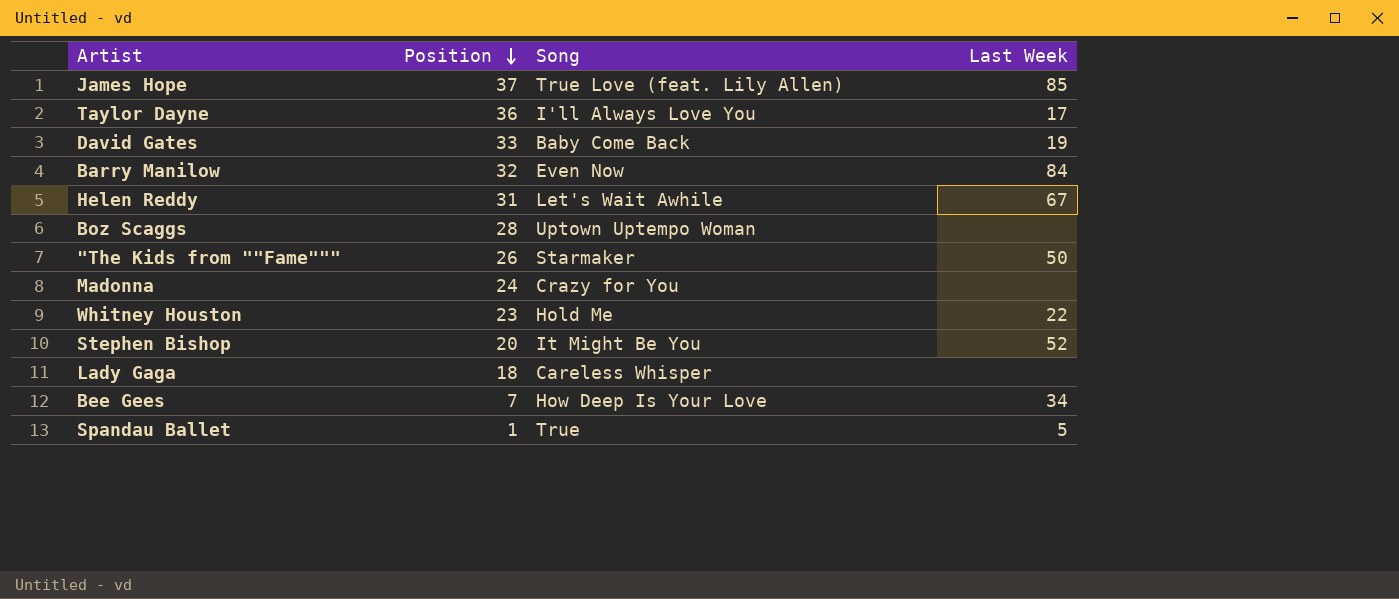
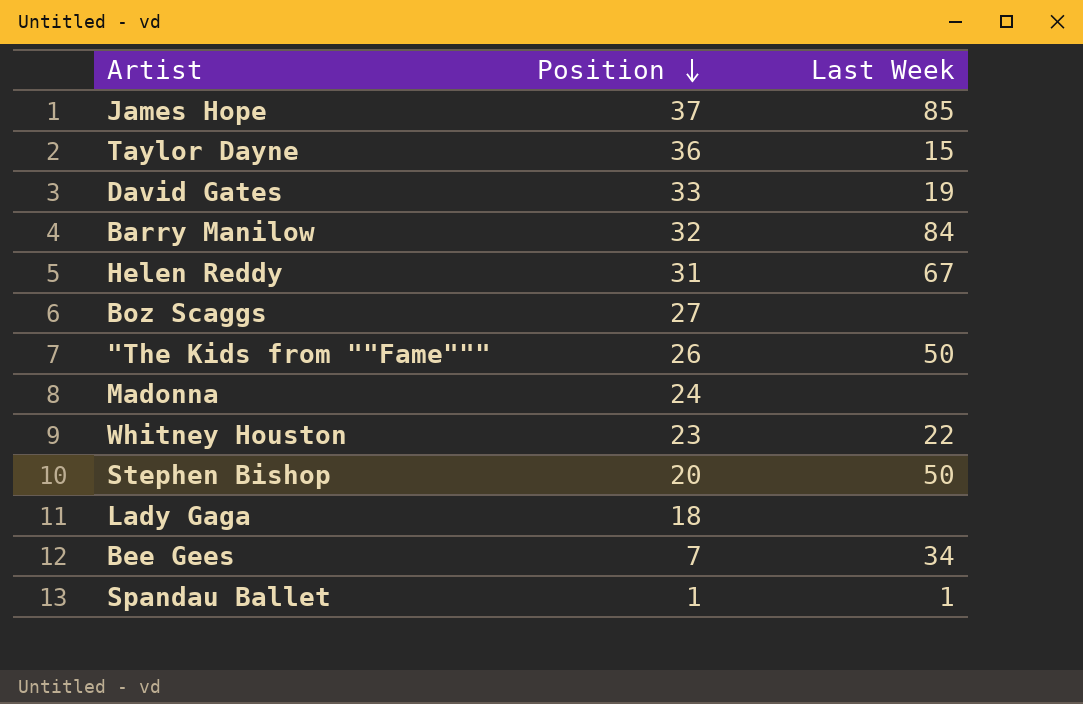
column Song | position: 3 -> none
Taylor Dayne | Last Week: 17 -> 15
Boz Scaggs | Position: 28 -> 27
Stephen Bishop | Last Week: 52 -> 50
Spandau Ballet | Last Week: 5 -> 1

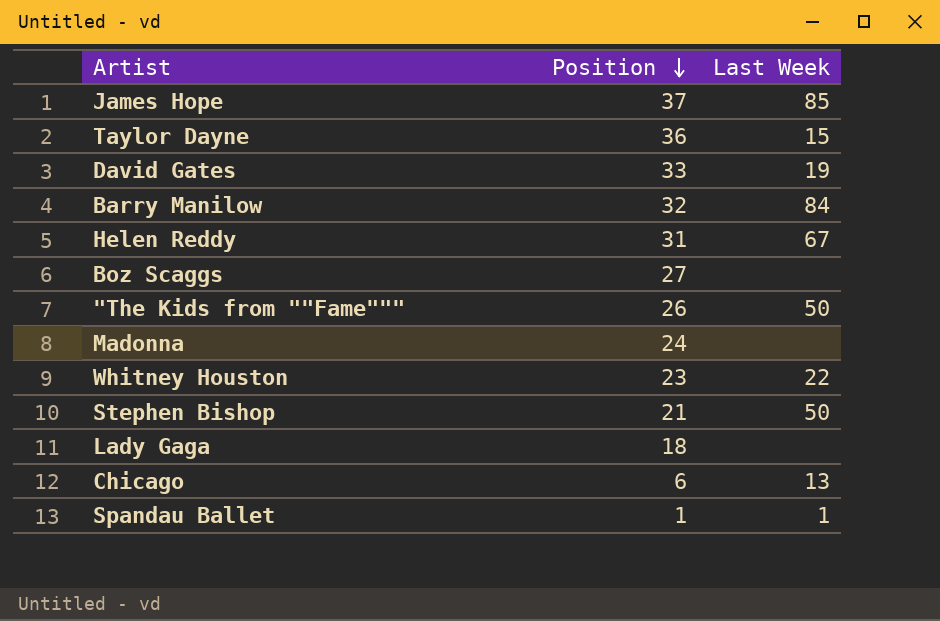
row Bee Gees: 7 | 34 -> none
Stephen Bishop | Position: 20 -> 21
row Chicago: none -> 6 | 13

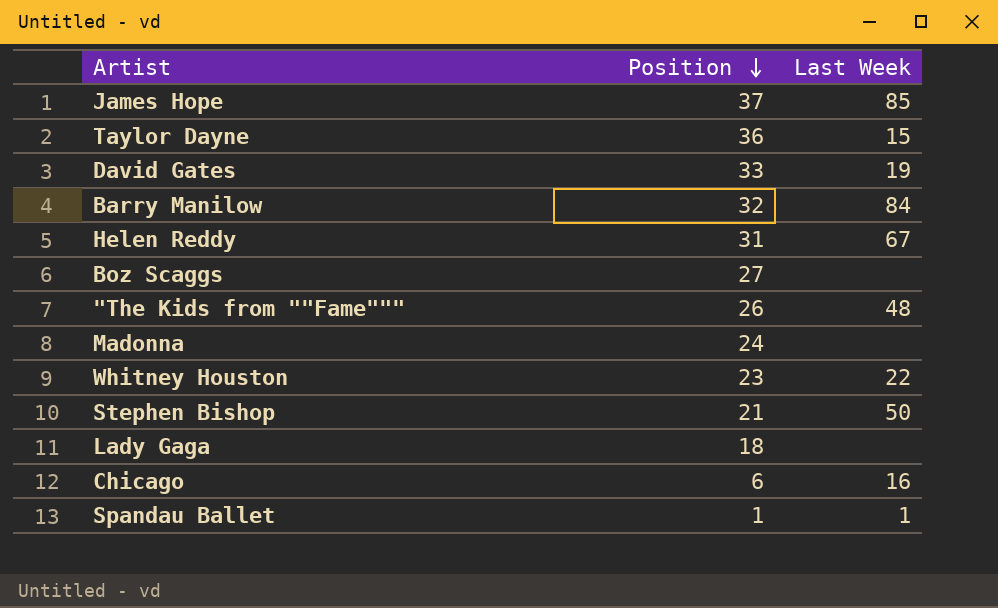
"The Kids from ""Fame""" | Last Week: 50 -> 48
Chicago | Last Week: 13 -> 16

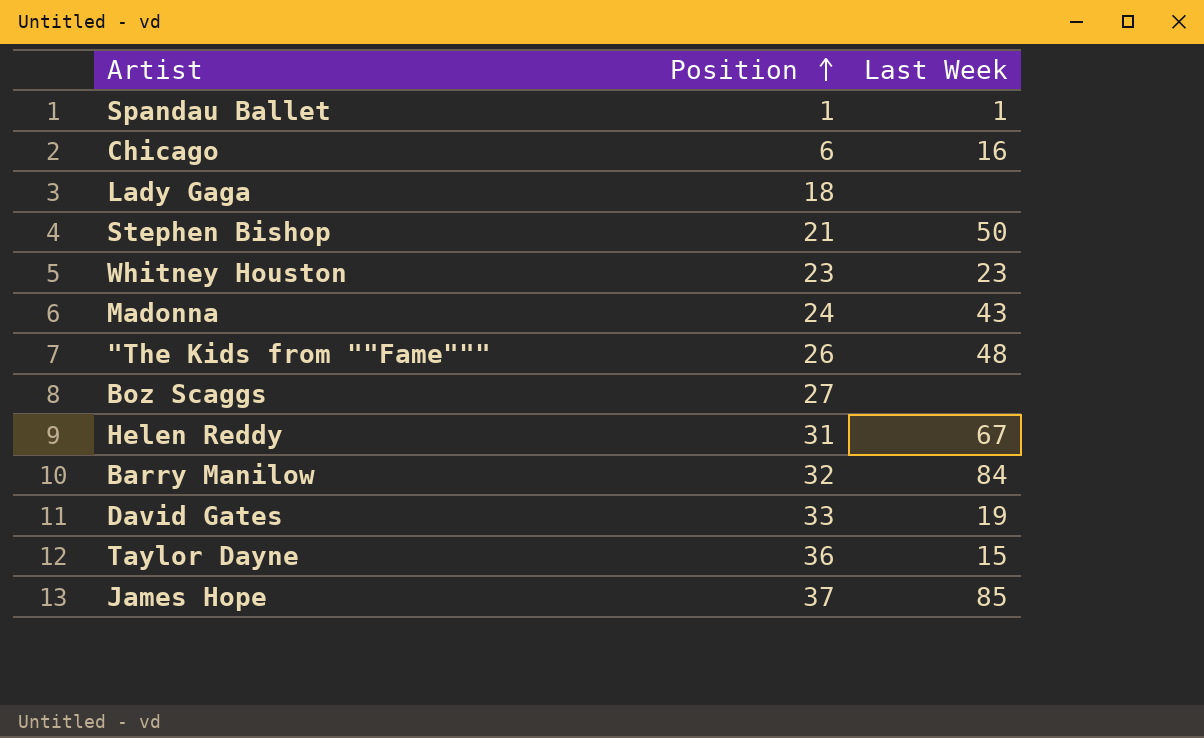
row order: Position descending -> Position ascending
Whitney Houston | Last Week: 22 -> 23
Madonna | Last Week: none -> 43

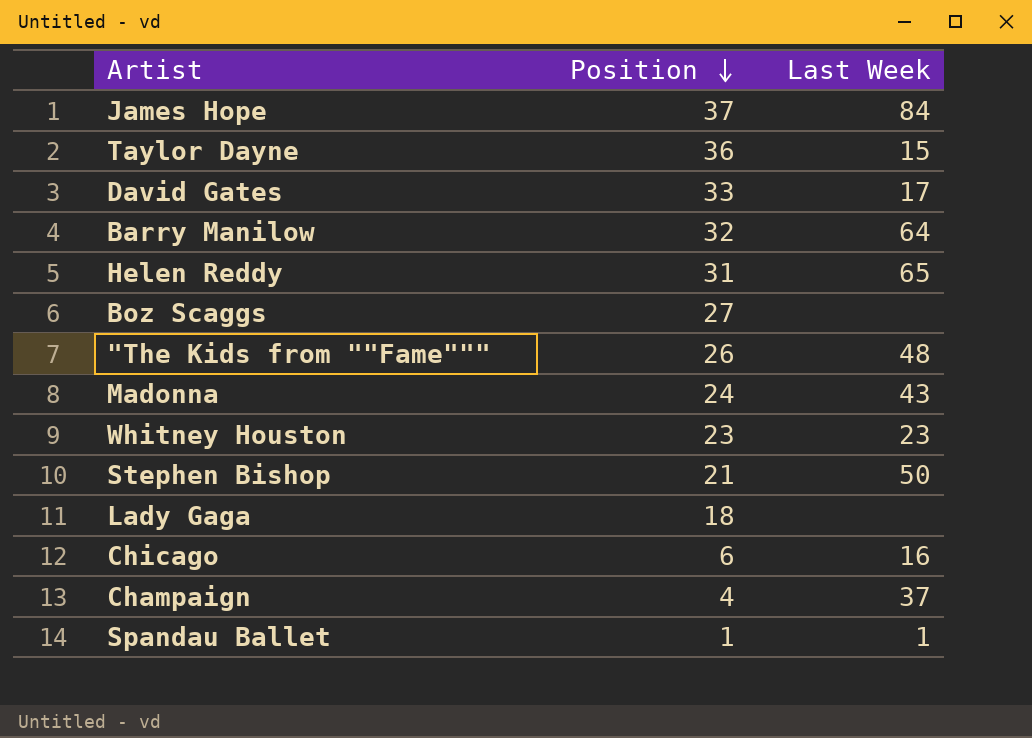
row order: Position ascending -> Position descending
James Hope | Last Week: 85 -> 84
David Gates | Last Week: 19 -> 17
Barry Manilow | Last Week: 84 -> 64
Helen Reddy | Last Week: 67 -> 65
row Champaign: none -> 4 | 37

